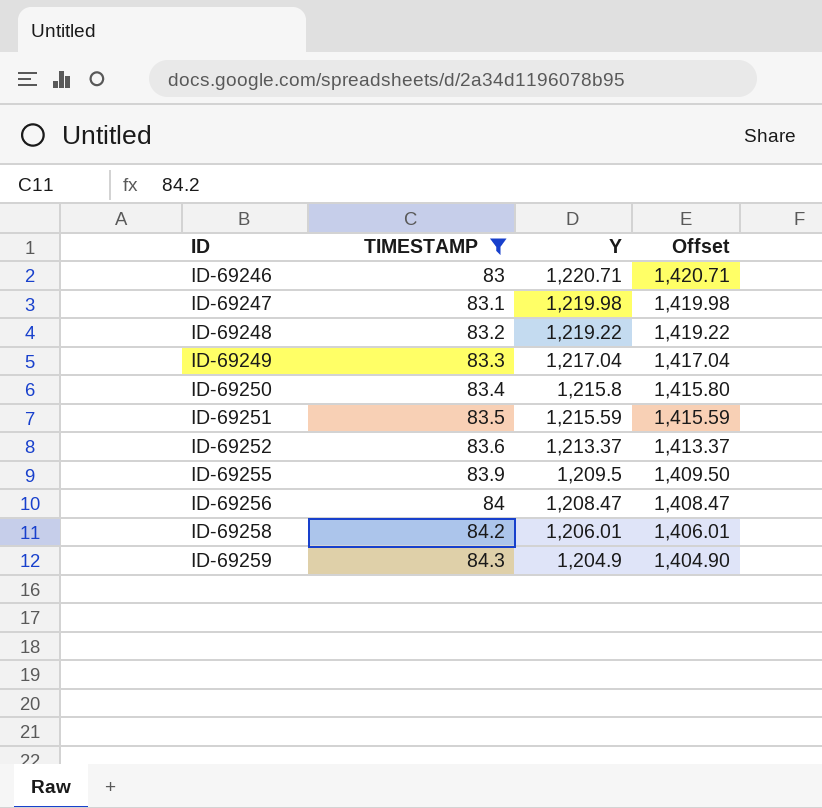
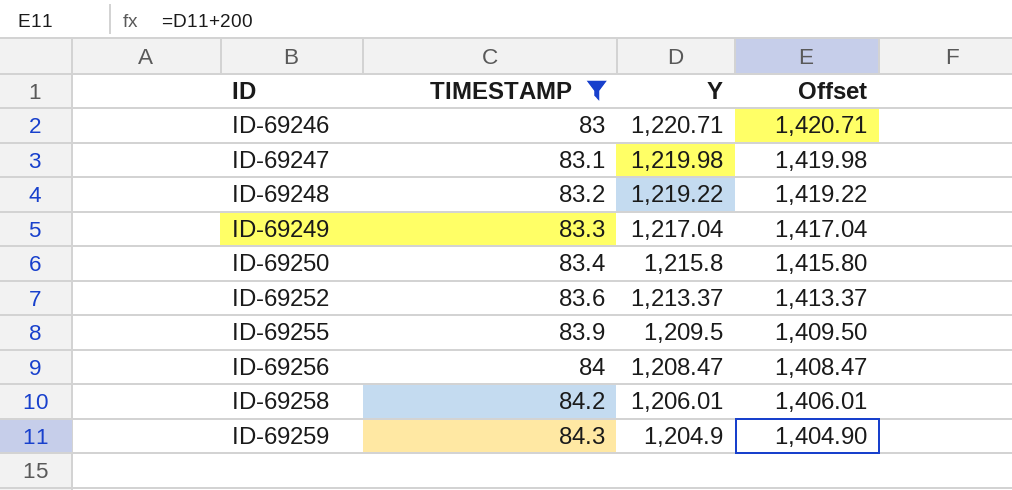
row ID-69251: 83.5 | 1,215.59 | 1,415.59 -> none

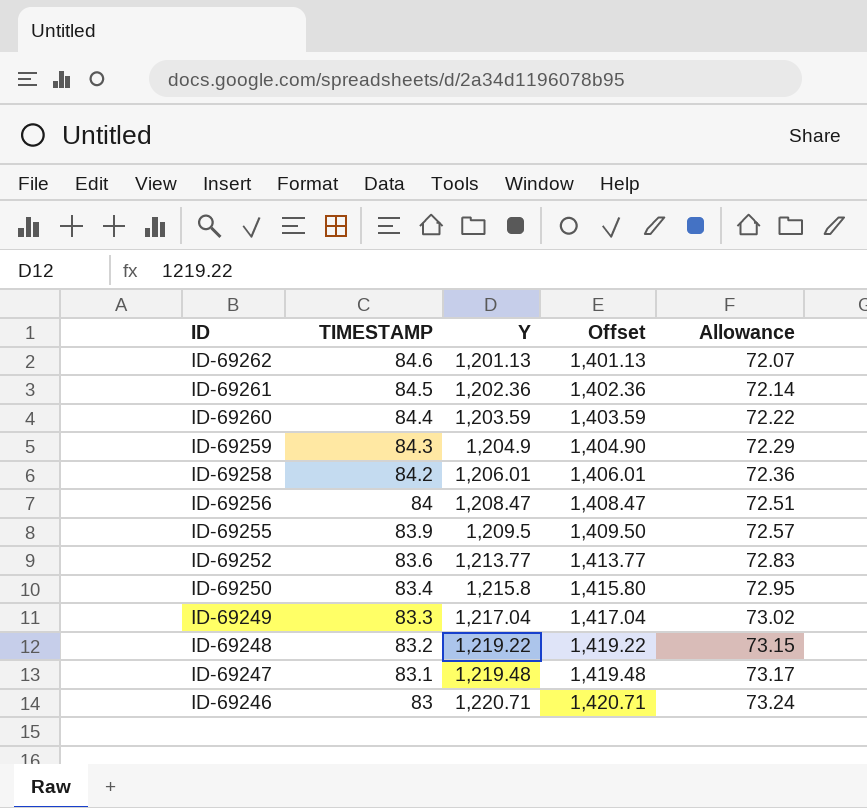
filter: TIMESTAMP <= 84.3 -> none
row order: ID ascending -> ID descending
column Allowance | formula: none -> [Y] * 0.06
ID-69252 | Y: 1,213.37 -> 1,213.77
ID-69252 | Offset: 1,413.37 -> 1,413.77
ID-69247 | Y: 1,219.98 -> 1,219.48
ID-69247 | Offset: 1,419.98 -> 1,419.48

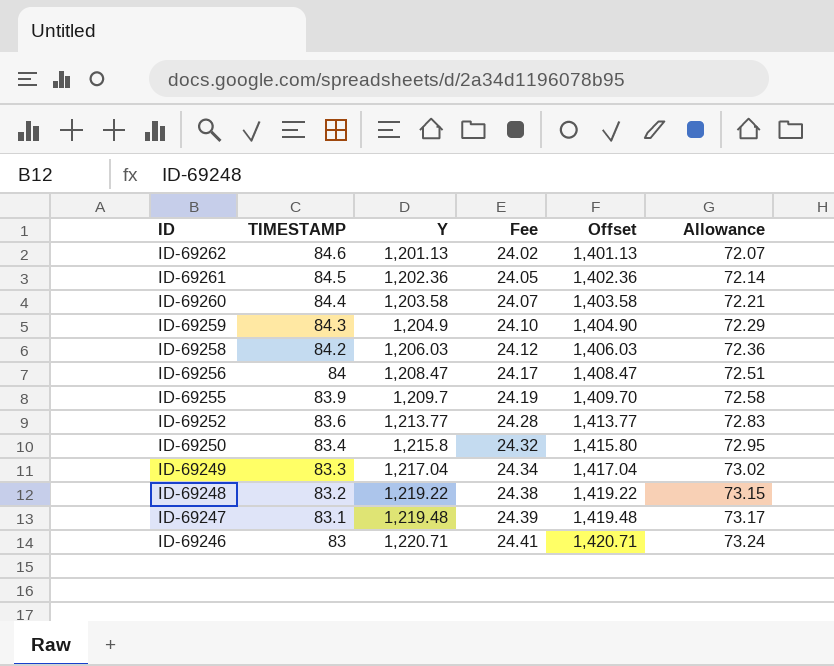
column Fee | formula: none -> [Y] * 0.02
ID-69260 | Y: 1,203.59 -> 1,203.58
ID-69260 | Offset: 1,403.59 -> 1,403.58
ID-69260 | Allowance: 72.22 -> 72.21
ID-69258 | Y: 1,206.01 -> 1,206.03
ID-69258 | Offset: 1,406.01 -> 1,406.03
ID-69255 | Y: 1,209.5 -> 1,209.7
ID-69255 | Offset: 1,409.50 -> 1,409.70
ID-69255 | Allowance: 72.57 -> 72.58

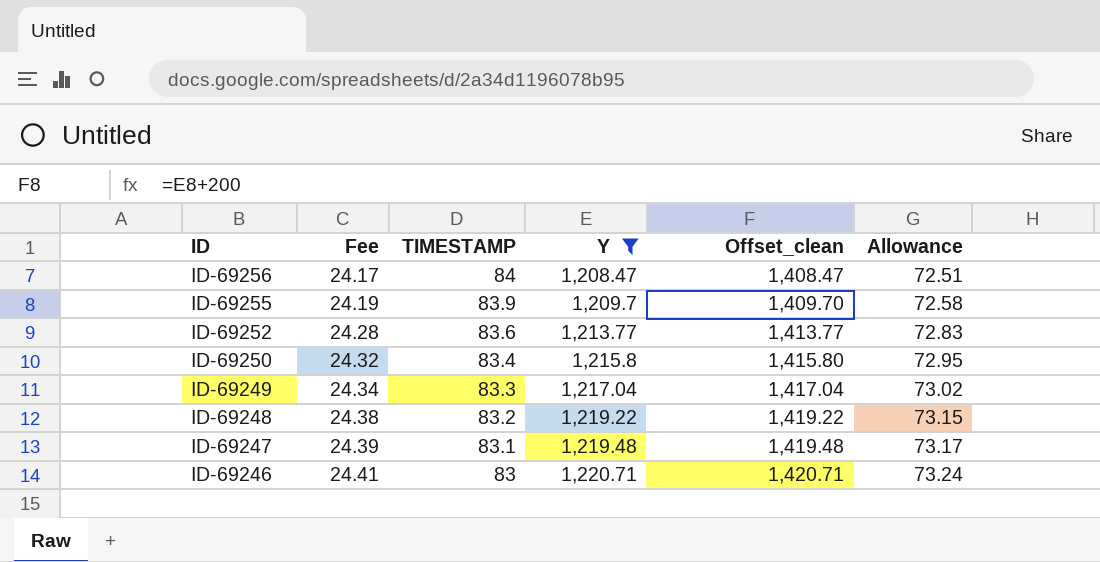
filter: none -> Y >= 1,208.47
column Fee | position: 4 -> 2
column name: Offset -> Offset_clean

